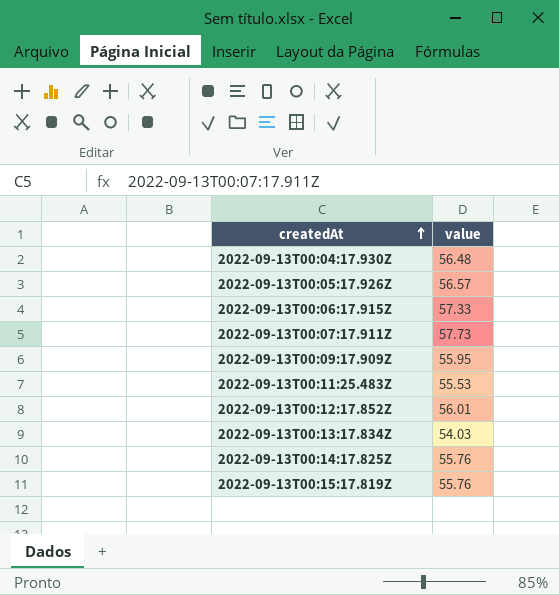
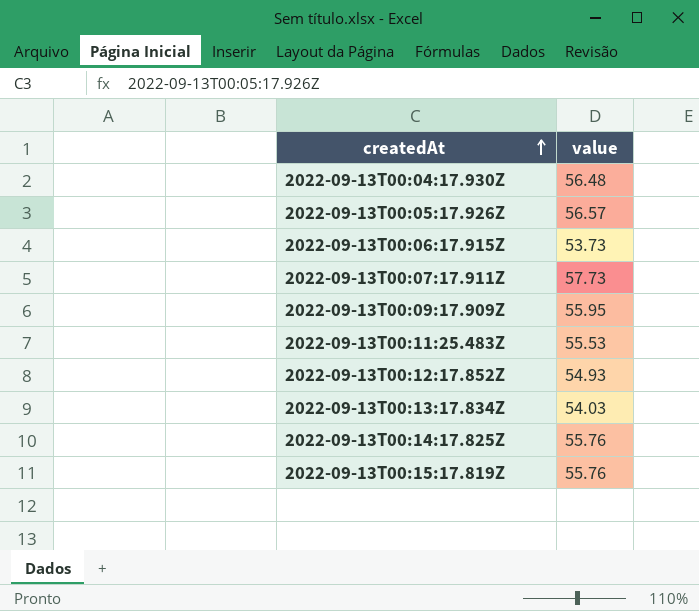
2022-09-13T00:06:17.915Z | value: 57.33 -> 53.73
2022-09-13T00:12:17.852Z | value: 56.01 -> 54.93

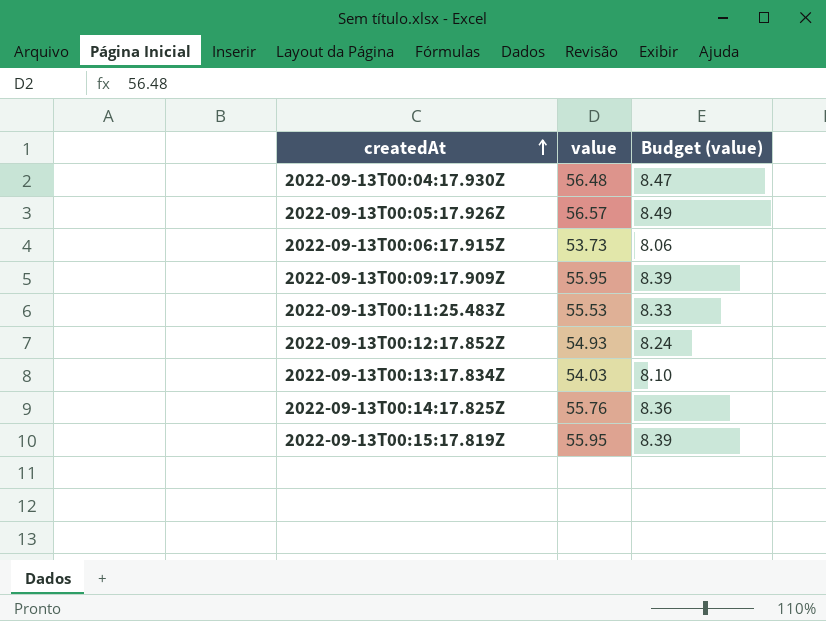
column Budget (value) | formula: none -> [value] * 0.15
row 2022-09-13T00:07:17.911Z: 57.73 -> none
2022-09-13T00:15:17.819Z | value: 55.76 -> 55.95

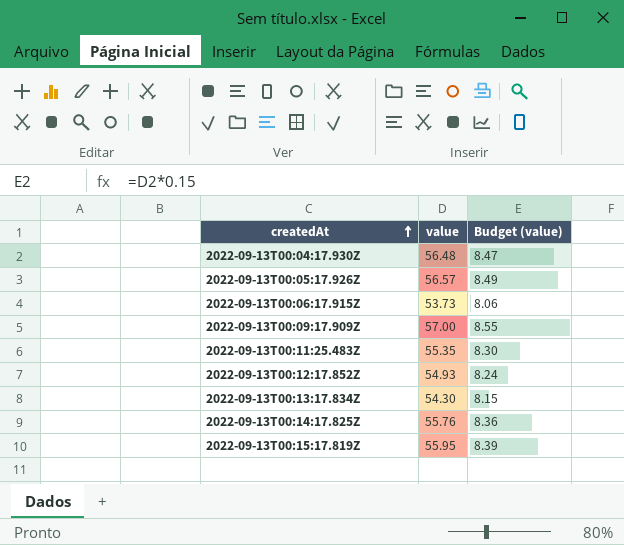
2022-09-13T00:09:17.909Z | value: 55.95 -> 57.00
2022-09-13T00:09:17.909Z | Budget (value): 8.39 -> 8.55
2022-09-13T00:11:25.483Z | value: 55.53 -> 55.35
2022-09-13T00:11:25.483Z | Budget (value): 8.33 -> 8.30
2022-09-13T00:13:17.834Z | value: 54.03 -> 54.30
2022-09-13T00:13:17.834Z | Budget (value): 8.10 -> 8.15

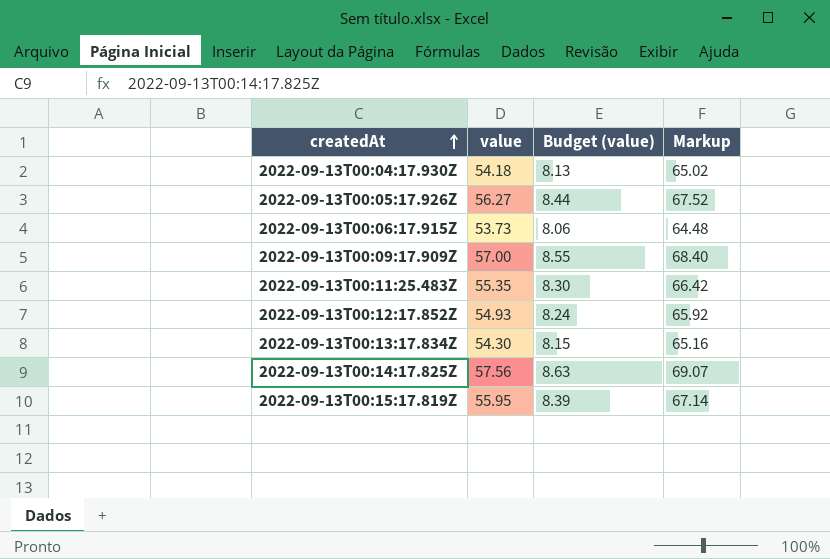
column Markup | formula: none -> [value] * 1.2
2022-09-13T00:04:17.930Z | value: 56.48 -> 54.18
2022-09-13T00:04:17.930Z | Budget (value): 8.47 -> 8.13
2022-09-13T00:05:17.926Z | value: 56.57 -> 56.27
2022-09-13T00:05:17.926Z | Budget (value): 8.49 -> 8.44
2022-09-13T00:14:17.825Z | value: 55.76 -> 57.56
2022-09-13T00:14:17.825Z | Budget (value): 8.36 -> 8.63

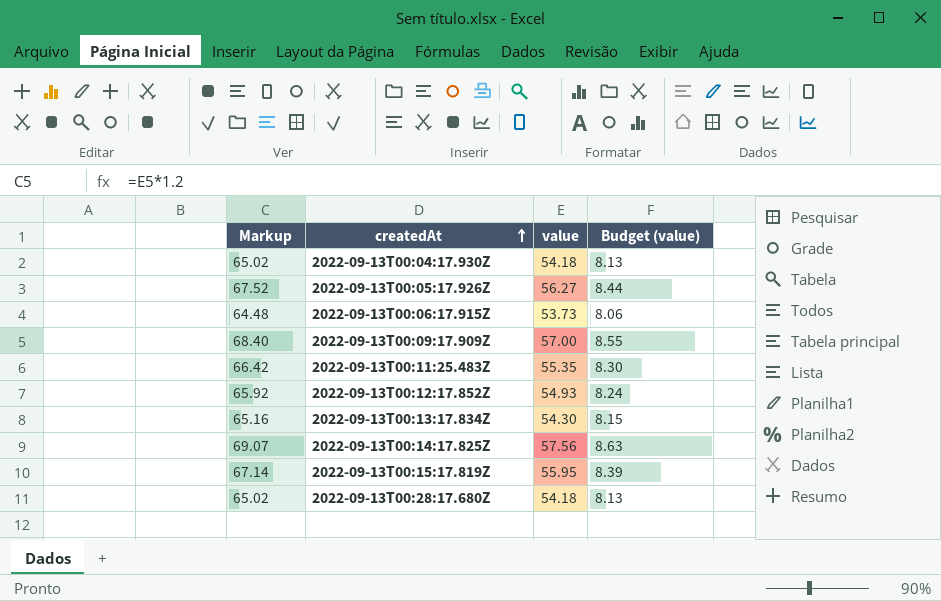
column Markup | position: 4 -> 1
row 2022-09-13T00:28:17.680Z: none -> 65.02 | 54.18 | 8.13

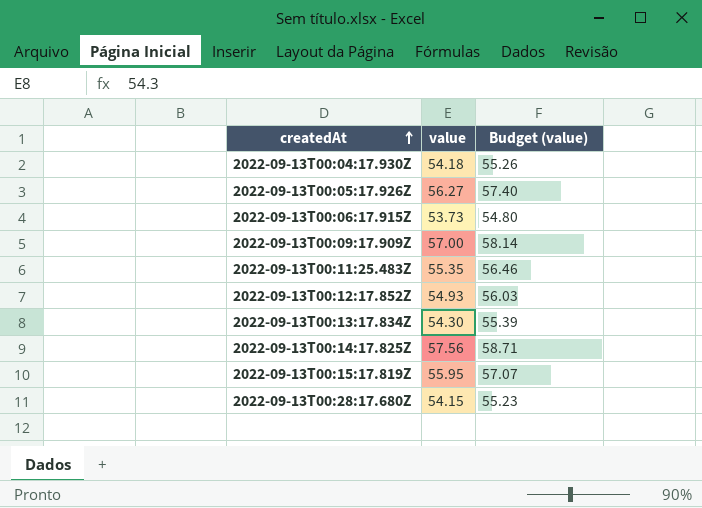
column Markup | formula: [value] * 1.2 -> none
column Budget (value) | formula: [value] * 0.15 -> [value] * 1.02
2022-09-13T00:28:17.680Z | value: 54.18 -> 54.15

